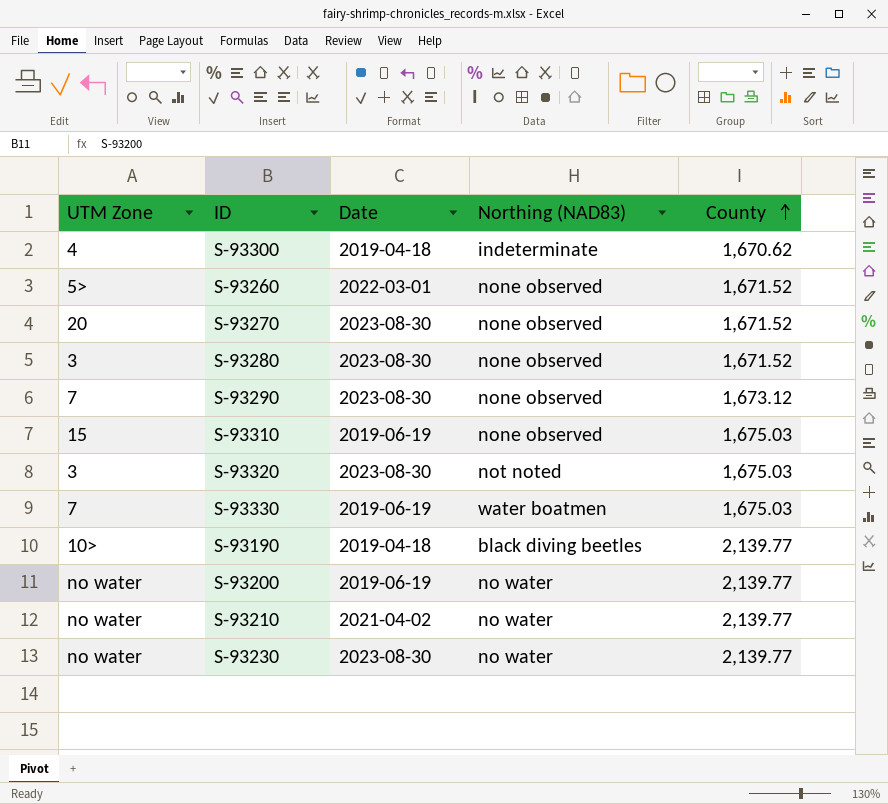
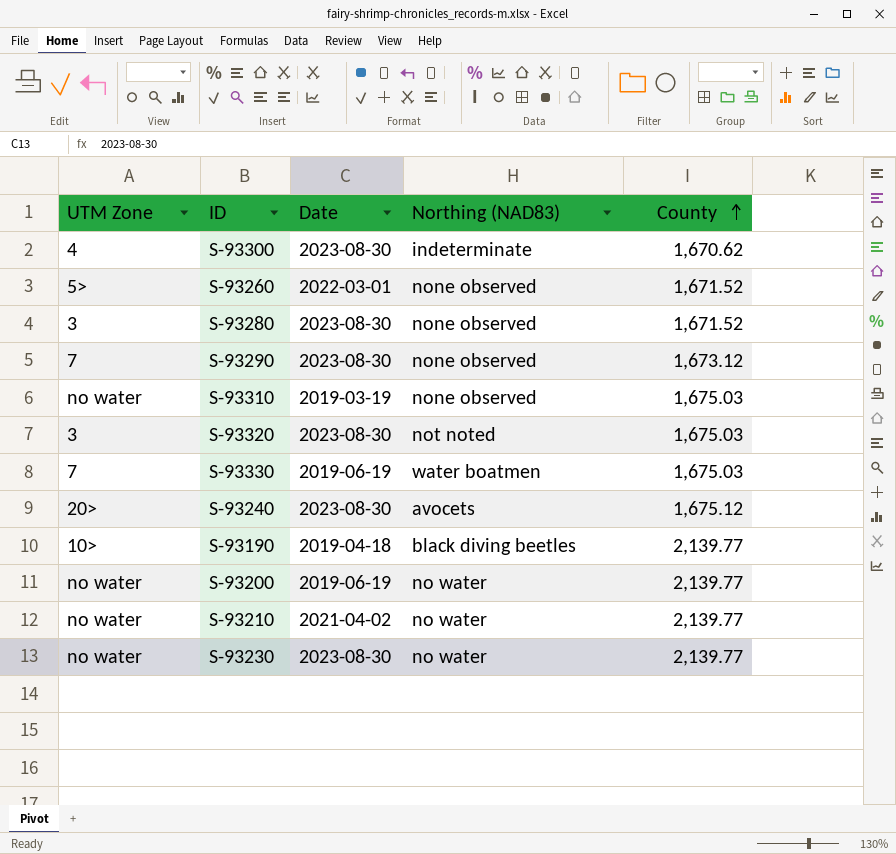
row S-93270: 20 | 2023-08-30 | none observed | 1,671.52 -> none
S-93300 | Date: 2019-04-18 -> 2023-08-30
S-93310 | UTM Zone: 15 -> no water
S-93310 | Date: 2019-06-19 -> 2019-03-19
row S-93240: none -> 20> | 2023-08-30 | avocets | 1,675.12

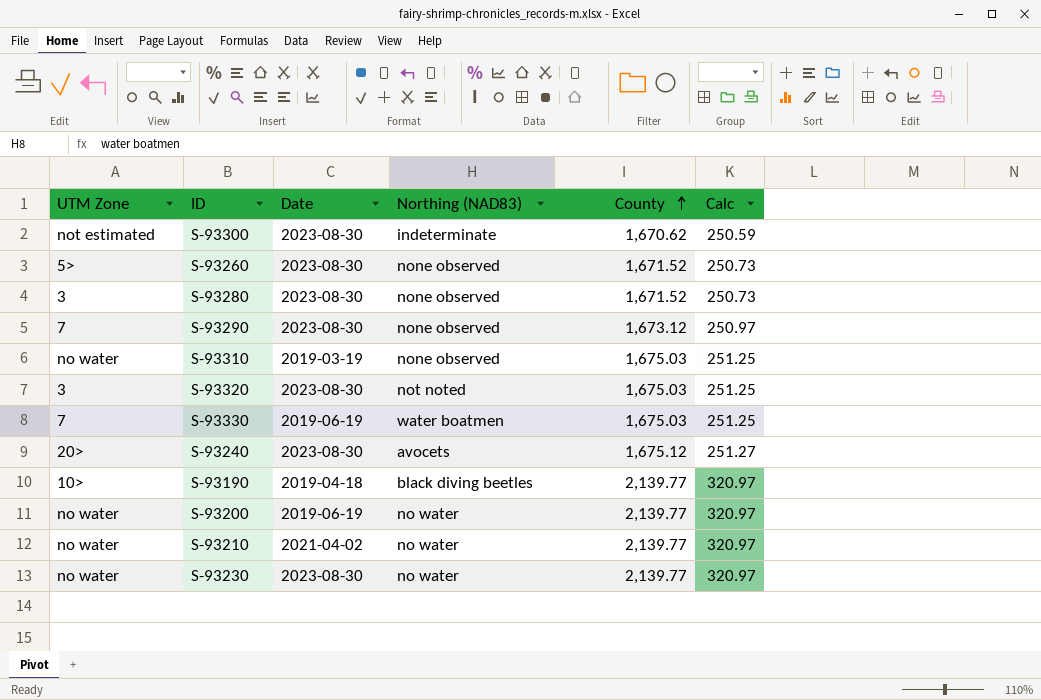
column Calc | formula: none -> [County] * 0.15
S-93300 | UTM Zone: 4 -> not estimated
S-93260 | Date: 2022-03-01 -> 2023-08-30

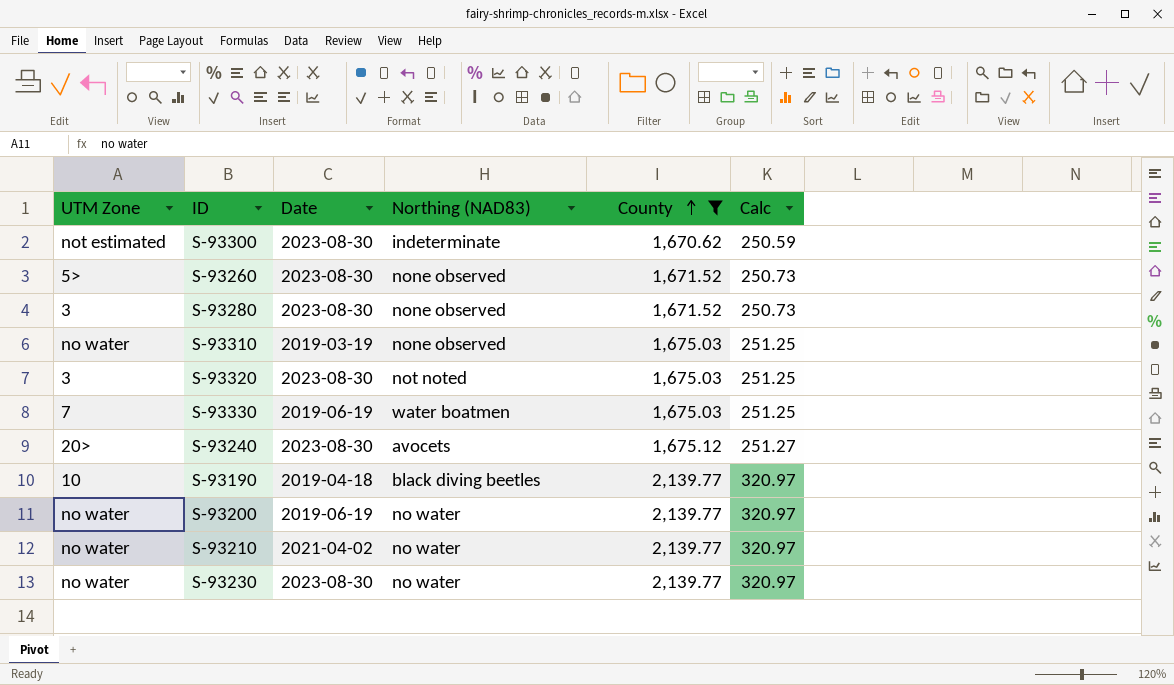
filter: none -> County != 1,673.12
S-93190 | UTM Zone: 10> -> 10

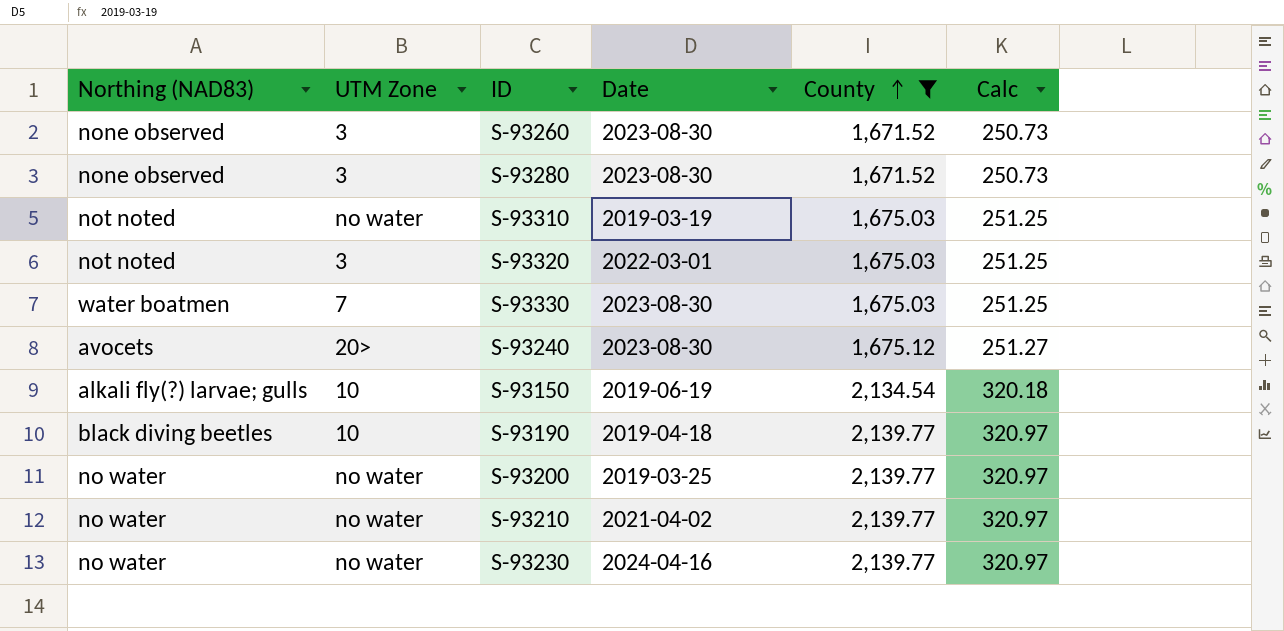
column Northing (NAD83) | position: 4 -> 1
row S-93300: not estimated | 2023-08-30 | indeterminate | 1,670.62 | 250.59 -> none
S-93260 | UTM Zone: 5> -> 3
S-93310 | Northing (NAD83): none observed -> not noted
S-93320 | Date: 2023-08-30 -> 2022-03-01
S-93330 | Date: 2019-06-19 -> 2023-08-30
row S-93150: none -> alkali fly(?) larvae; gulls | 10 | 2019-06-19 | 2,134.54 | 320.18
S-93200 | Date: 2019-06-19 -> 2019-03-25
S-93230 | Date: 2023-08-30 -> 2024-04-16

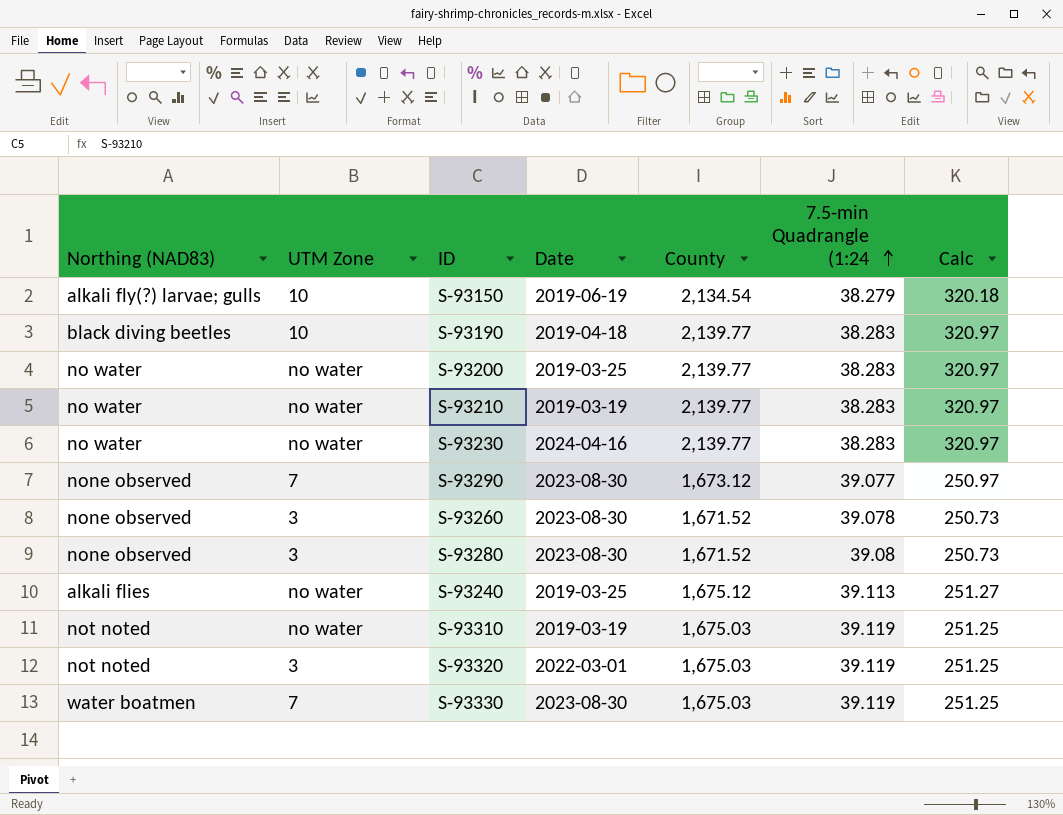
filter: County != 1,673.12 -> none
row order: County ascending -> 7.5-min Quadrangle (1:24 ascending
column 7.5-min Quadrangle (1:24 | position: none -> 6
S-93210 | Date: 2021-04-02 -> 2019-03-19
S-93240 | Northing (NAD83): avocets -> alkali flies
S-93240 | UTM Zone: 20> -> no water
S-93240 | Date: 2023-08-30 -> 2019-03-25

